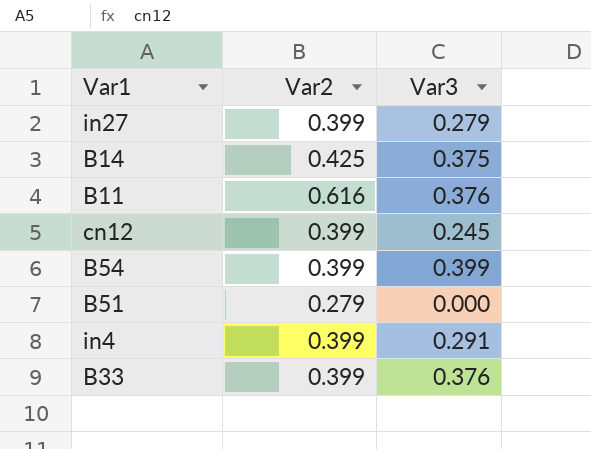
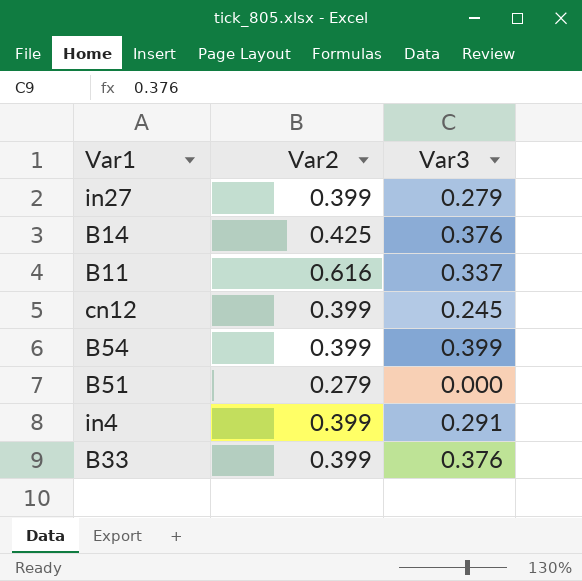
B14 | Var3: 0.375 -> 0.376
B11 | Var3: 0.376 -> 0.337

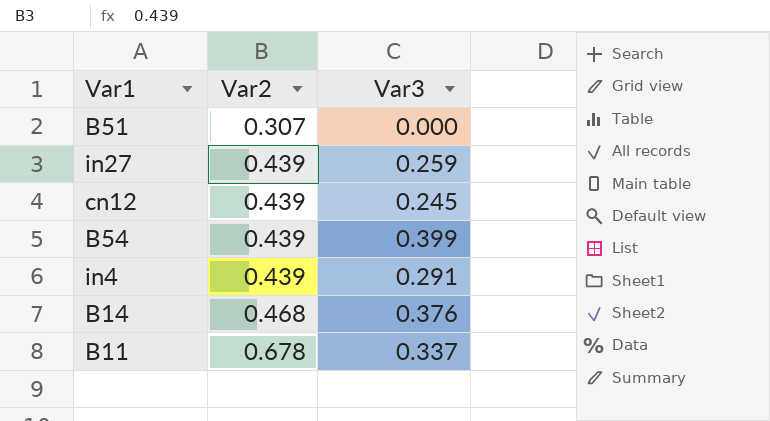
row order: none -> Var2 ascending
row B33: 0.399 | 0.376 -> none
B51 | Var2: 0.279 -> 0.307
in27 | Var2: 0.399 -> 0.439
in27 | Var3: 0.279 -> 0.259
cn12 | Var2: 0.399 -> 0.439
B54 | Var2: 0.399 -> 0.439
in4 | Var2: 0.399 -> 0.439
B14 | Var2: 0.425 -> 0.468
B11 | Var2: 0.616 -> 0.678

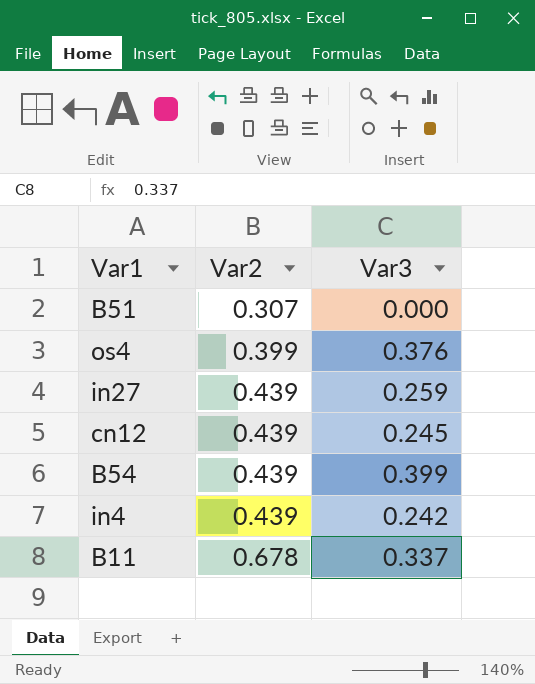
row B14: 0.468 | 0.376 -> none
row os4: none -> 0.399 | 0.376
in4 | Var3: 0.291 -> 0.242

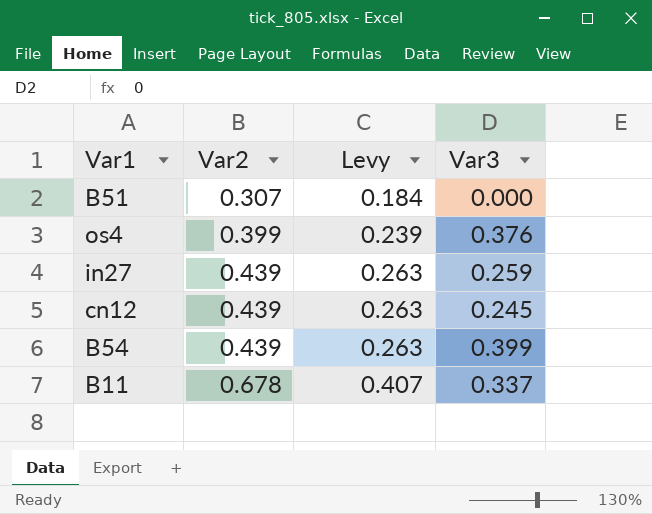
column Levy | formula: none -> [Var2] * 0.6
row in4: 0.439 | 0.242 -> none

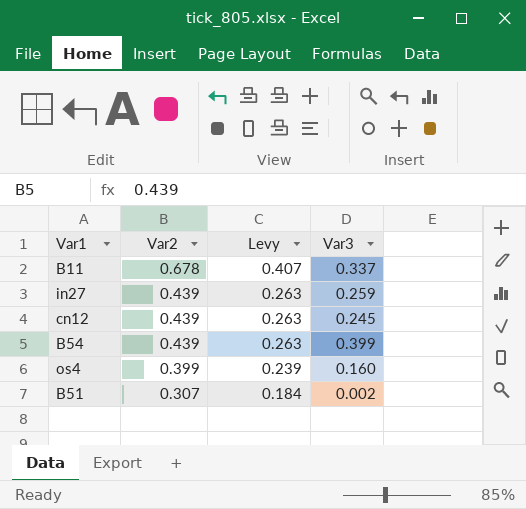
row order: Var2 ascending -> Var2 descending
os4 | Var3: 0.376 -> 0.160
B51 | Var3: 0.000 -> 0.002

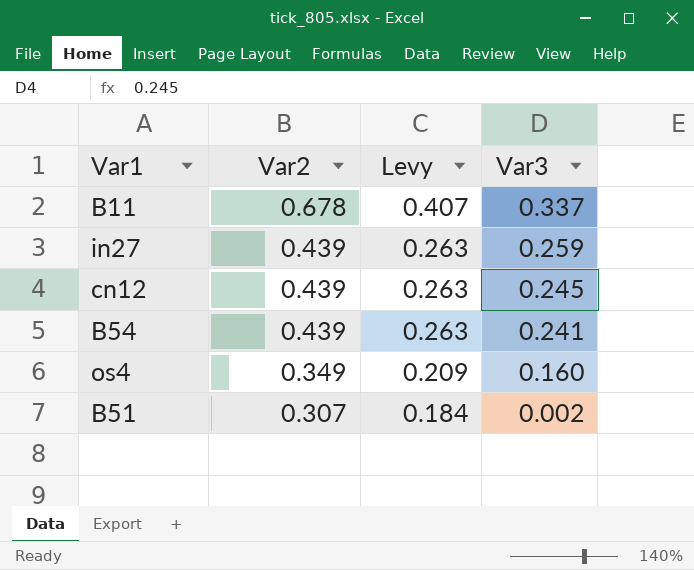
B54 | Var3: 0.399 -> 0.241
os4 | Var2: 0.399 -> 0.349
os4 | Levy: 0.239 -> 0.209

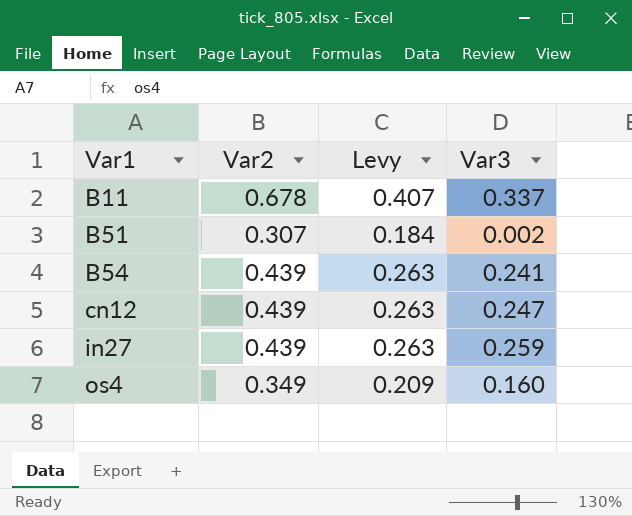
row order: Var2 descending -> Var1 ascending
cn12 | Var3: 0.245 -> 0.247

